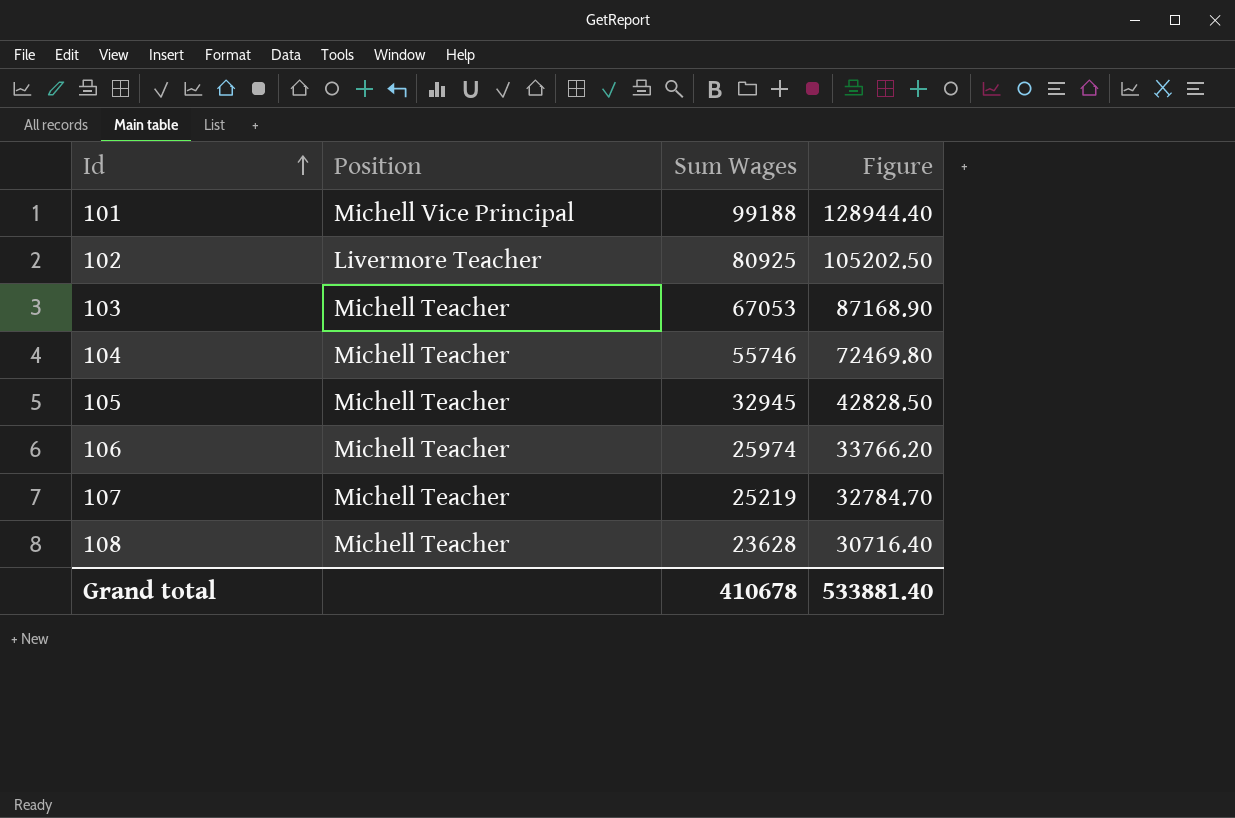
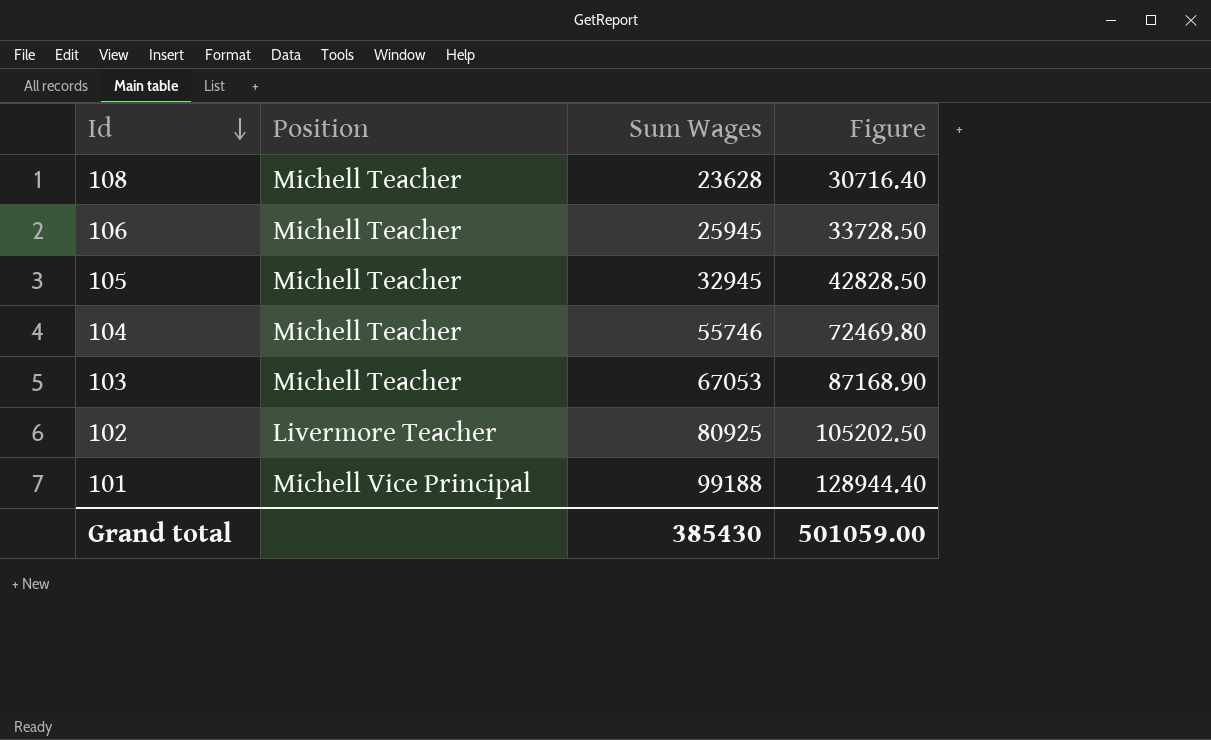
row order: Id ascending -> Id descending
row 107: Michell Teacher | 25219 | 32784.70 -> none
106 | Sum Wages: 25974 -> 25945
106 | Figure: 33766.20 -> 33728.50
Grand total | Sum Wages: 410678 -> 385430
Grand total | Figure: 533881.40 -> 501059.00

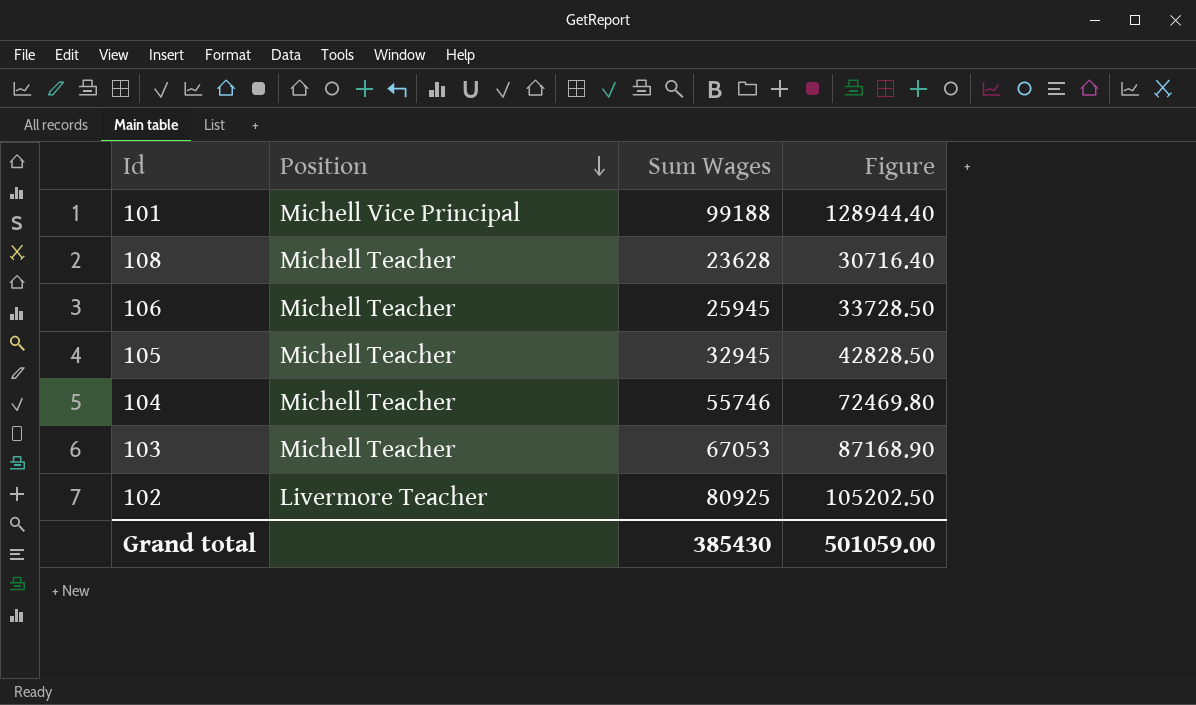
row order: Id descending -> Position descending

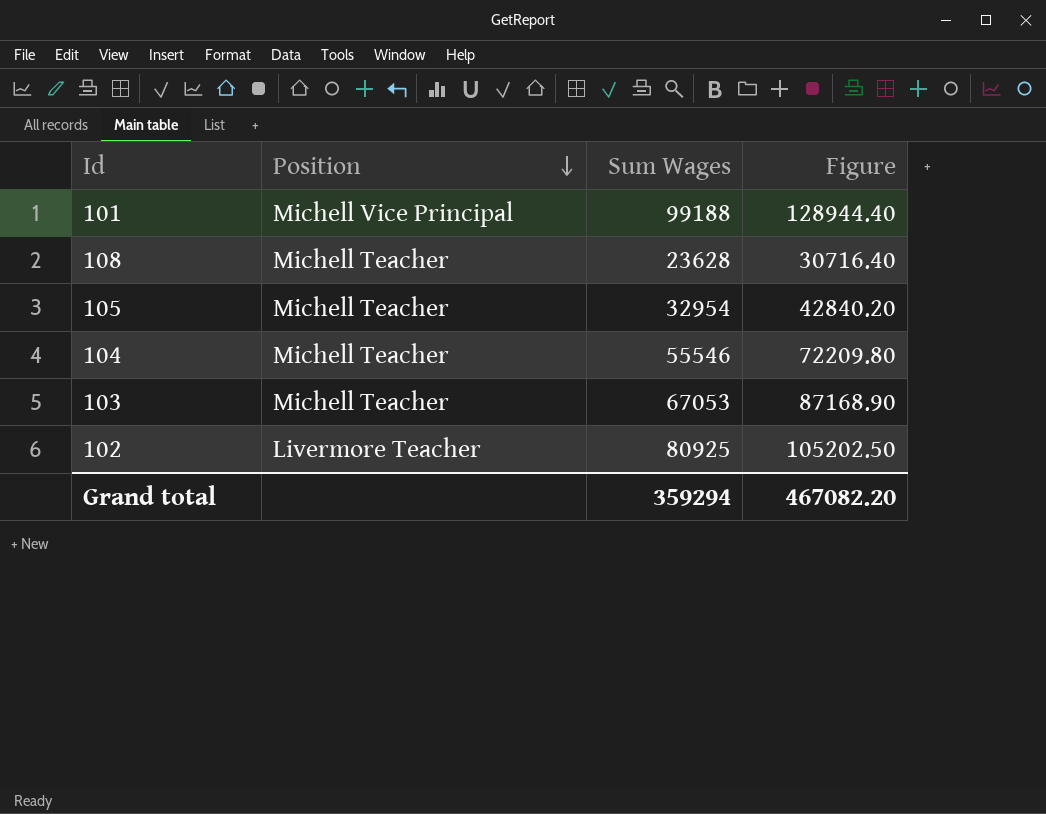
row 106: Michell Teacher | 25945 | 33728.50 -> none
105 | Sum Wages: 32945 -> 32954
105 | Figure: 42828.50 -> 42840.20
104 | Sum Wages: 55746 -> 55546
104 | Figure: 72469.80 -> 72209.80
Grand total | Sum Wages: 385430 -> 359294
Grand total | Figure: 501059.00 -> 467082.20

